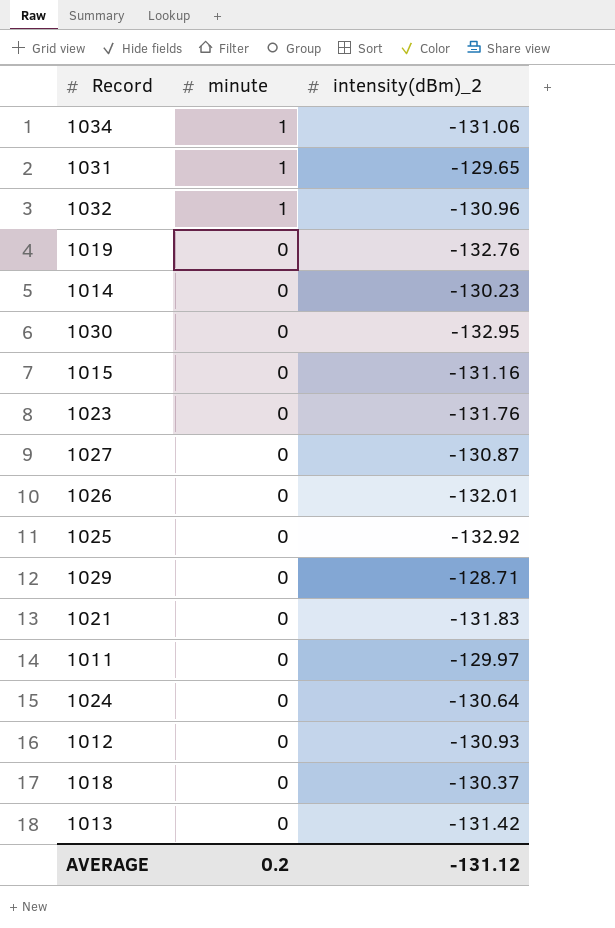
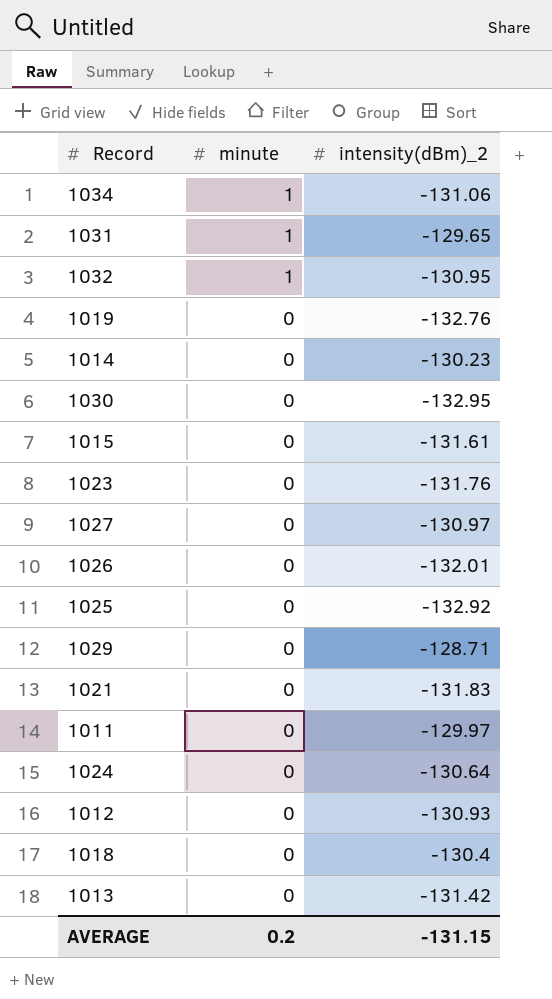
1032 | intensity(dBm)_2: -130.96 -> -130.95
1015 | intensity(dBm)_2: -131.16 -> -131.61
1027 | intensity(dBm)_2: -130.87 -> -130.97
1018 | intensity(dBm)_2: -130.37 -> -130.4
AVERAGE | intensity(dBm)_2: -131.12 -> -131.15

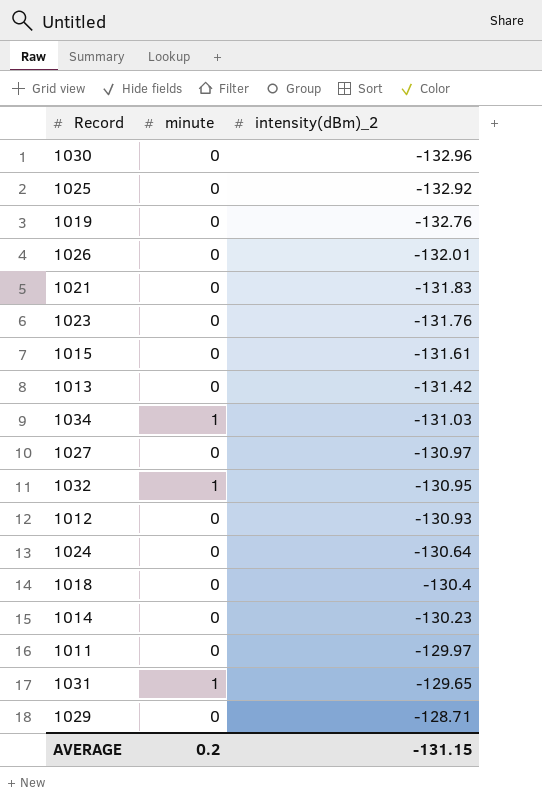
row order: minute descending -> intensity(dBm)_2 ascending
1030 | intensity(dBm)_2: -132.95 -> -132.96
1034 | intensity(dBm)_2: -131.06 -> -131.03

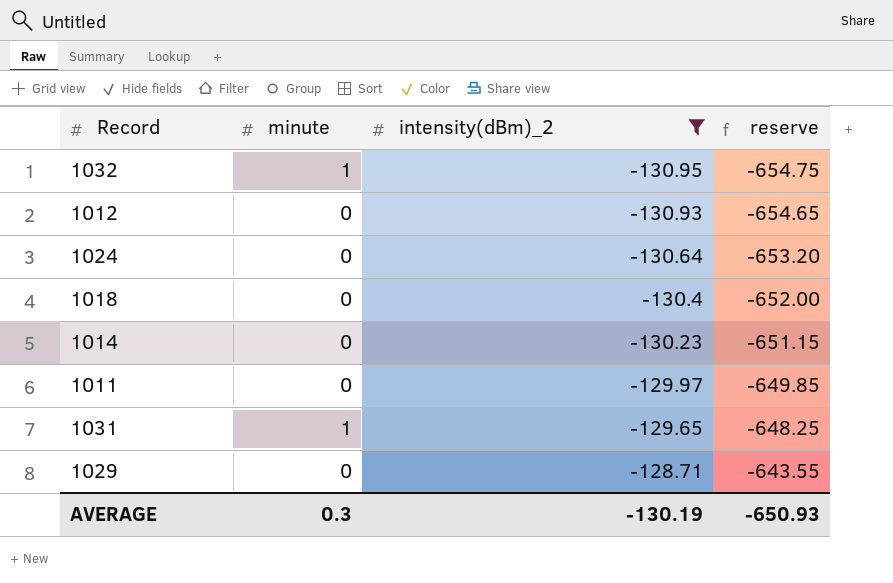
filter: none -> intensity(dBm)_2 >= -130.95
column reserve | formula: none -> [intensity(dBm)_2] * 5
AVERAGE | minute: 0.2 -> 0.3
AVERAGE | intensity(dBm)_2: -131.15 -> -130.19

